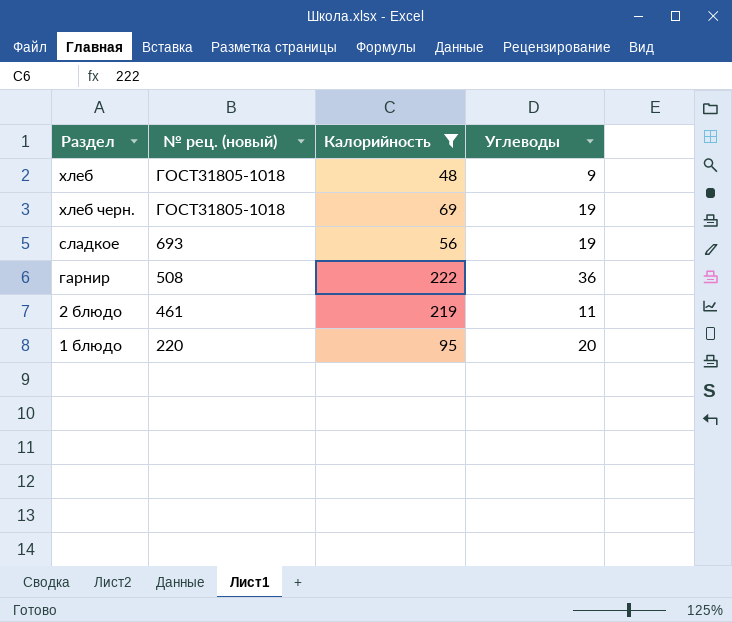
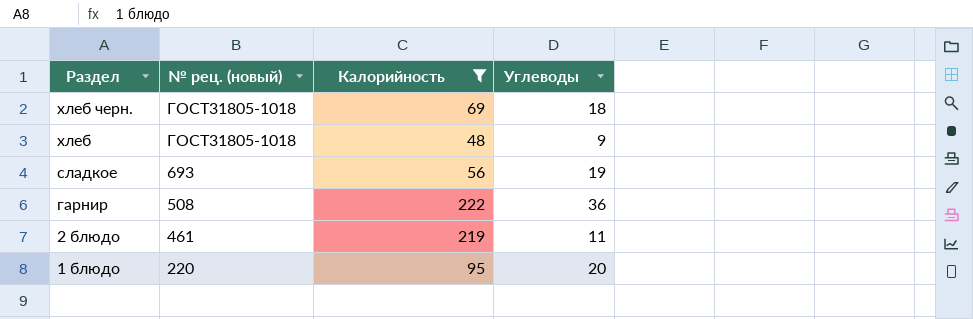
row order: № рец. (новый) descending -> Раздел descending
хлеб черн. | Углеводы: 19 -> 18

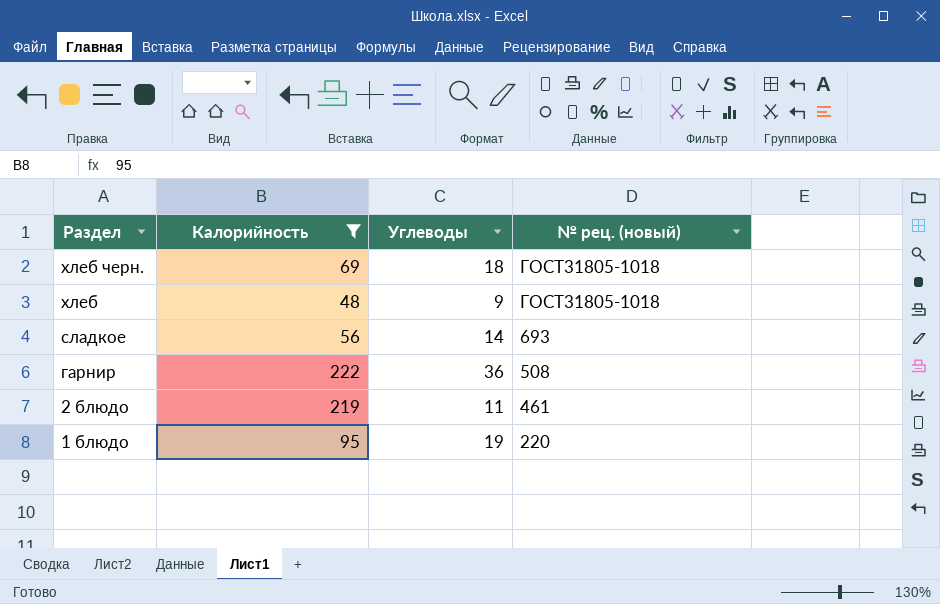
column № рец. (новый) | position: 2 -> 4
сладкое | Углеводы: 19 -> 14
1 блюдо | Углеводы: 20 -> 19

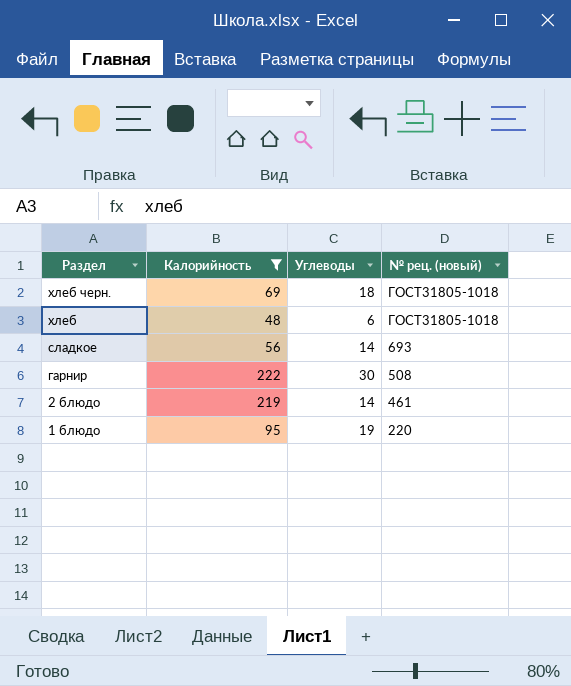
хлеб | Углеводы: 9 -> 6
гарнир | Углеводы: 36 -> 30
2 блюдо | Углеводы: 11 -> 14

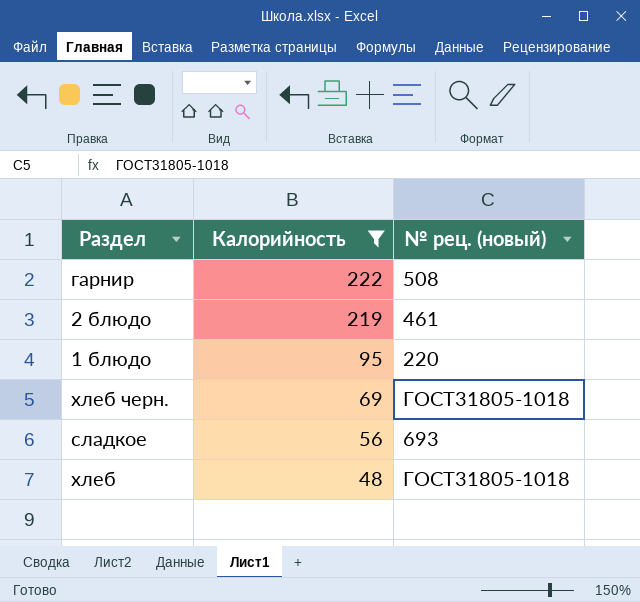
row order: Раздел descending -> Калорийность descending
column Углеводы | position: 3 -> none

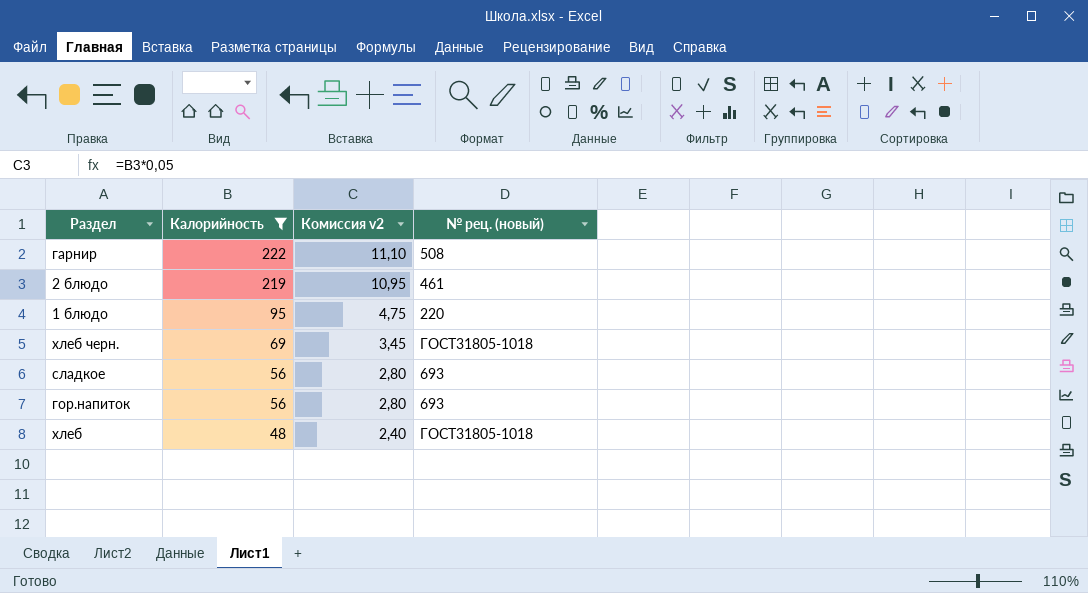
column Комиссия v2 | formula: none -> [Калорийность] * 0,05
row гор.напиток: none -> 56 | 2,80 | 693

